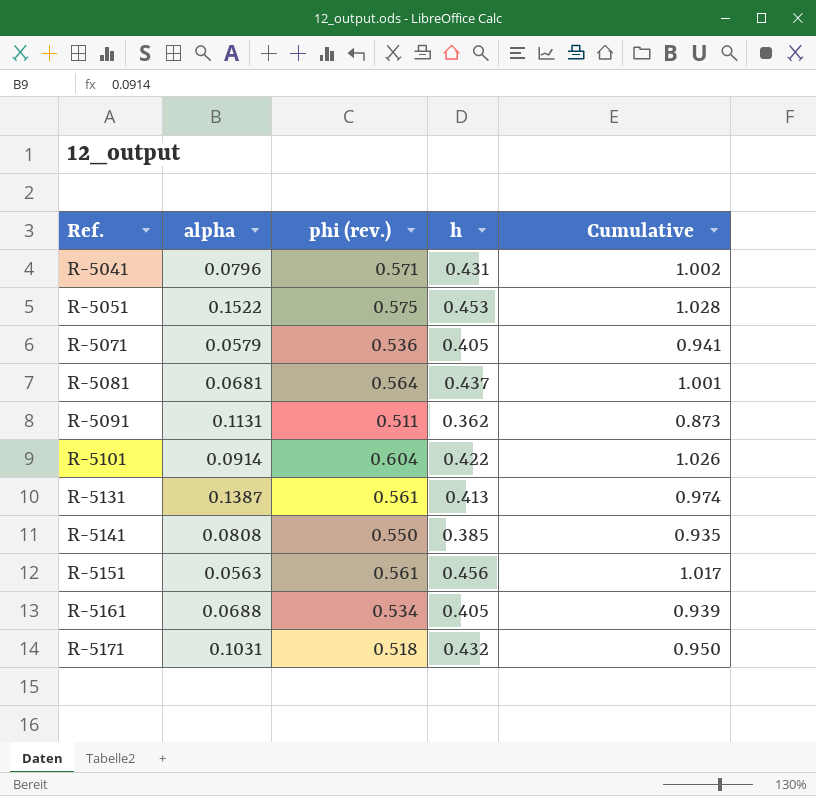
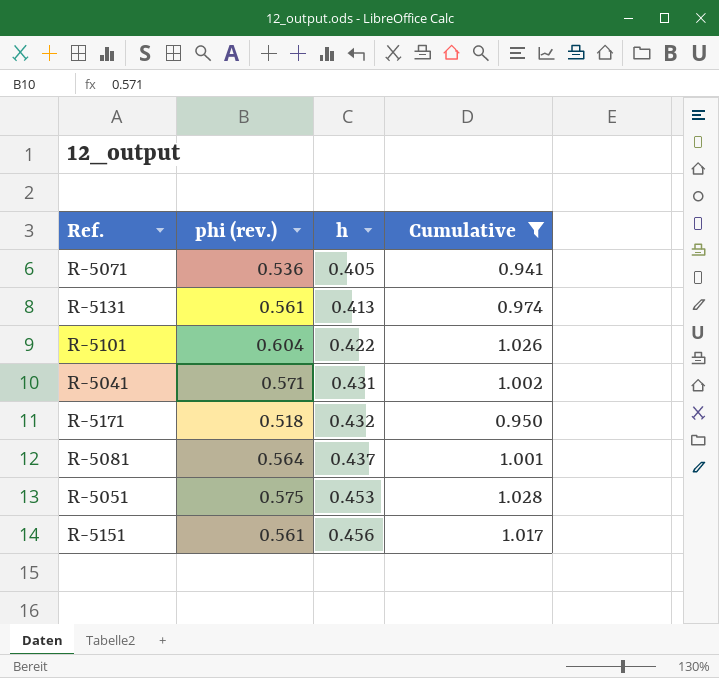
filter: none -> Cumulative >= 0.941
row order: Ref. ascending -> h ascending
column alpha | position: 2 -> none

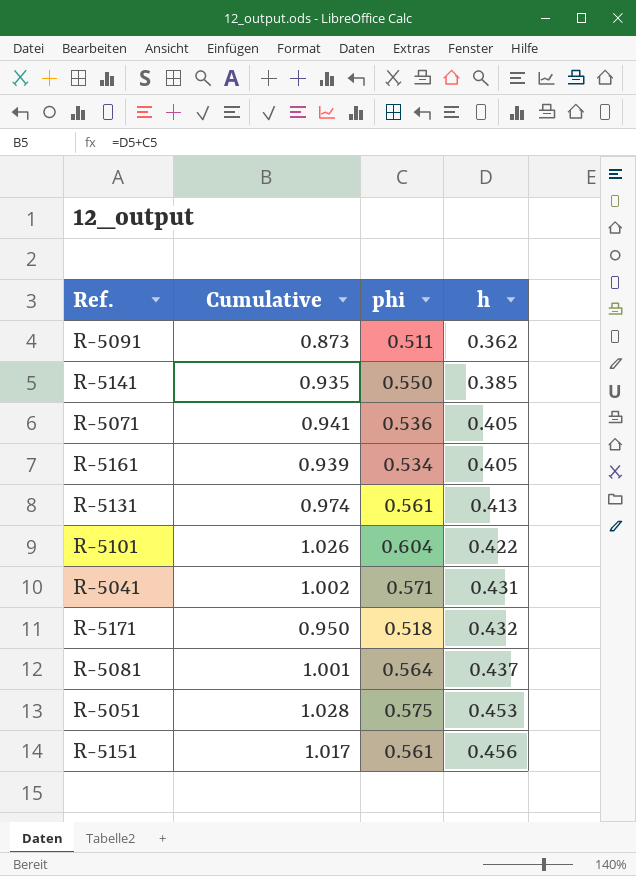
filter: Cumulative >= 0.941 -> none
column Cumulative | position: 4 -> 2
column name: phi (rev.) -> phi

